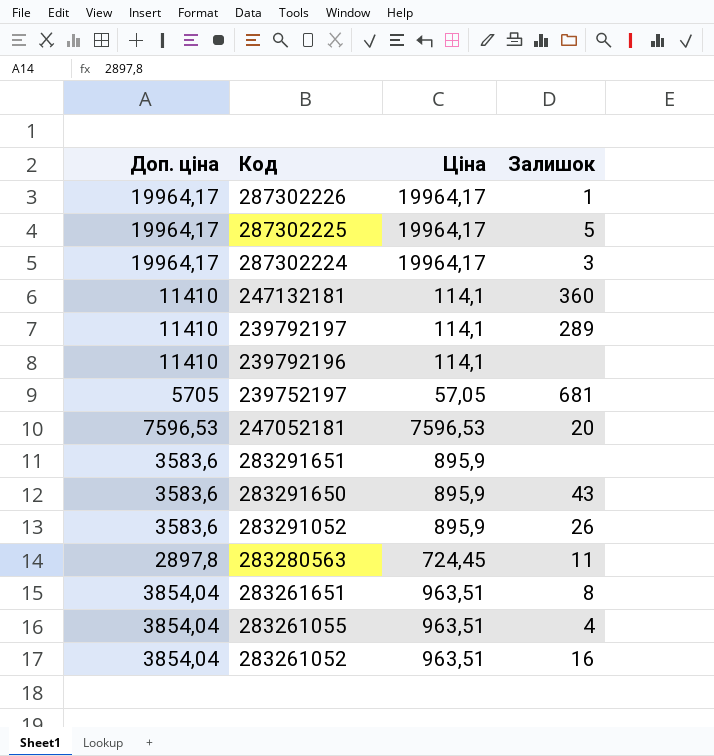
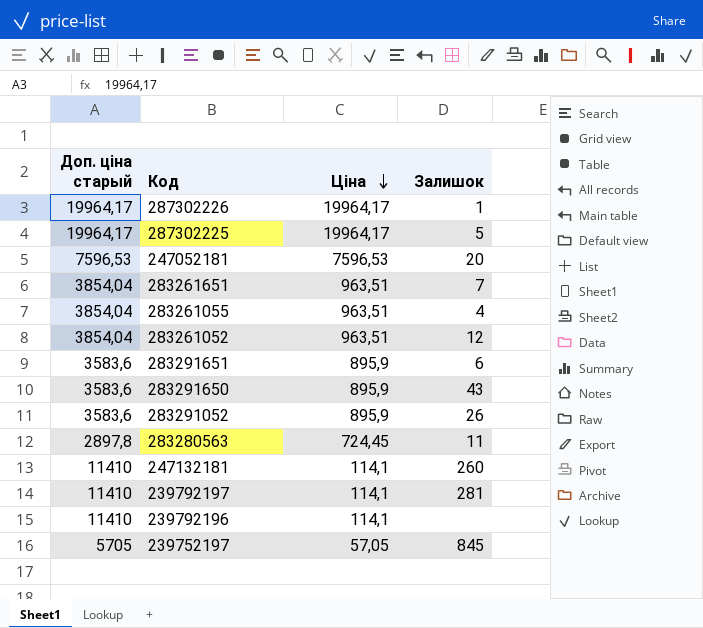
row order: none -> Ціна descending
column name: Доп. ціна -> Доп. ціна старый
row 287302224: 19964,17 | 19964,17 | 3 -> none
283261651 | Залишок: 8 -> 7
283261052 | Залишок: 16 -> 12
283291651 | Залишок: none -> 6
247132181 | Залишок: 360 -> 260
239792197 | Залишок: 289 -> 281
239752197 | Залишок: 681 -> 845

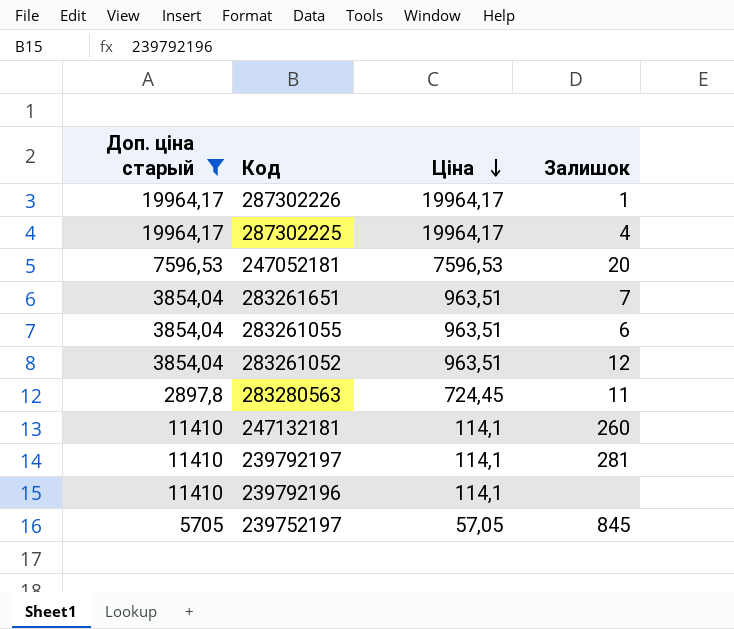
filter: none -> Доп. ціна старый != 3583,6
287302225 | Залишок: 5 -> 4
283261055 | Залишок: 4 -> 6

